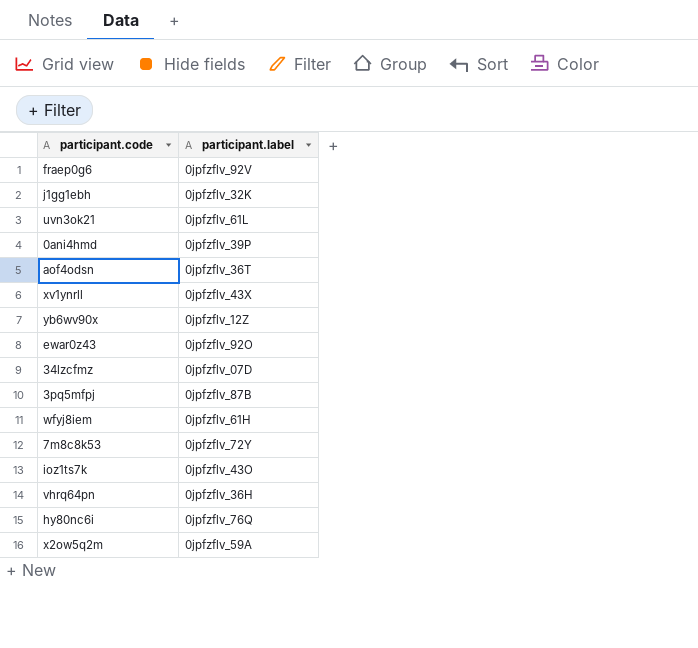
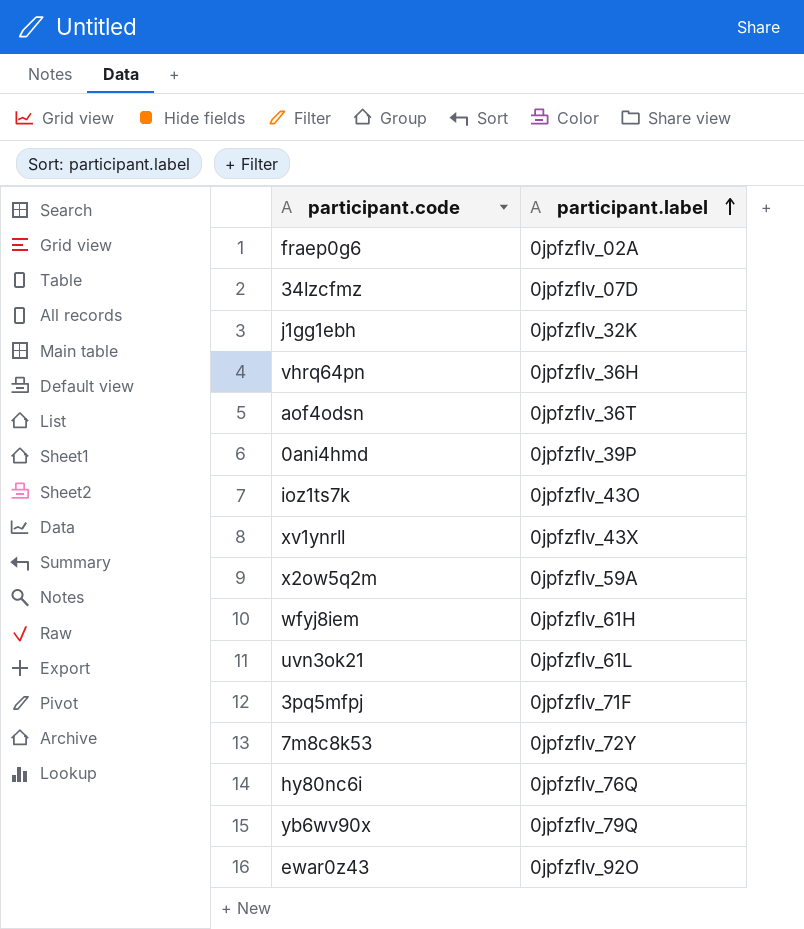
row order: none -> participant.label ascending
fraep0g6 | participant.label: 0jpfzflv_92V -> 0jpfzflv_02A
3pq5mfpj | participant.label: 0jpfzflv_87B -> 0jpfzflv_71F
yb6wv90x | participant.label: 0jpfzflv_12Z -> 0jpfzflv_79Q

